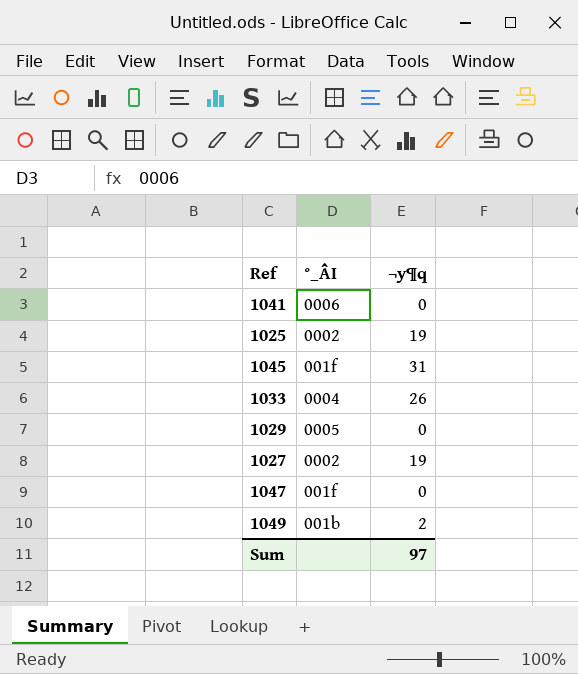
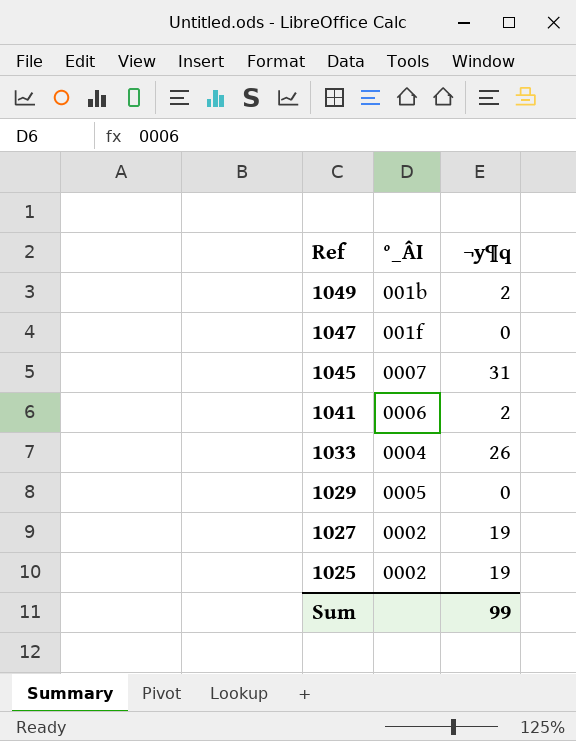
row order: none -> Ref descending
1045 | °_ÂI: 001f -> 0007
1041 | ¬y¶q: 0 -> 2
Sum | ¬y¶q: 97 -> 99

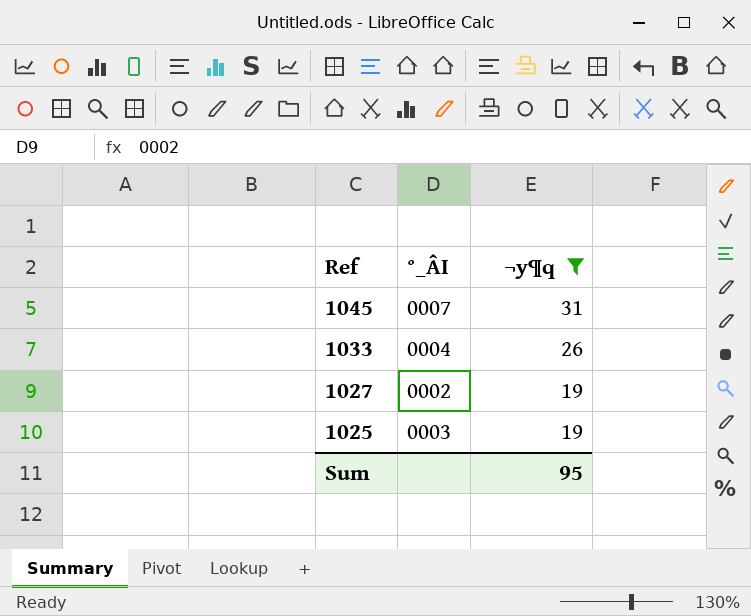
filter: none -> ¬y¶q >= 19
1025 | °_ÂI: 0002 -> 0003
Sum | ¬y¶q: 99 -> 95

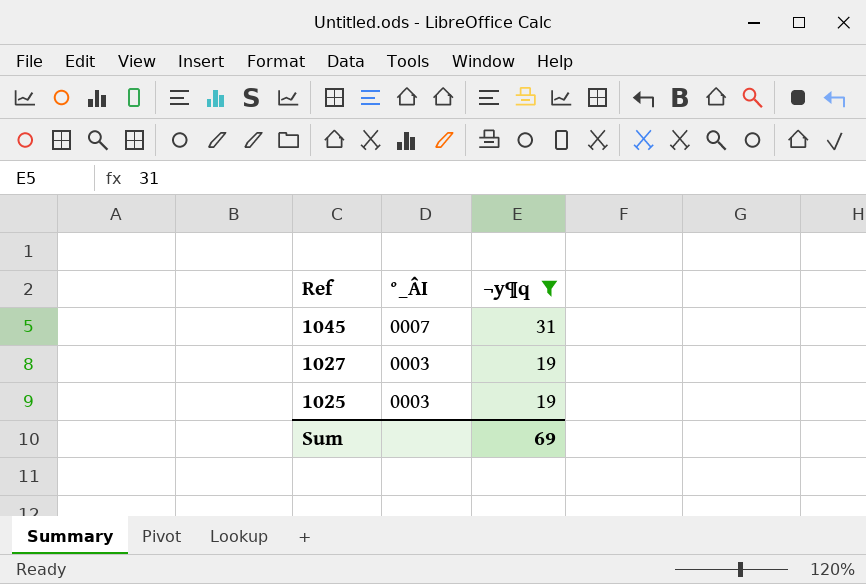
row 1033: 0004 | 26 -> none
1027 | °_ÂI: 0002 -> 0003
Sum | ¬y¶q: 95 -> 69

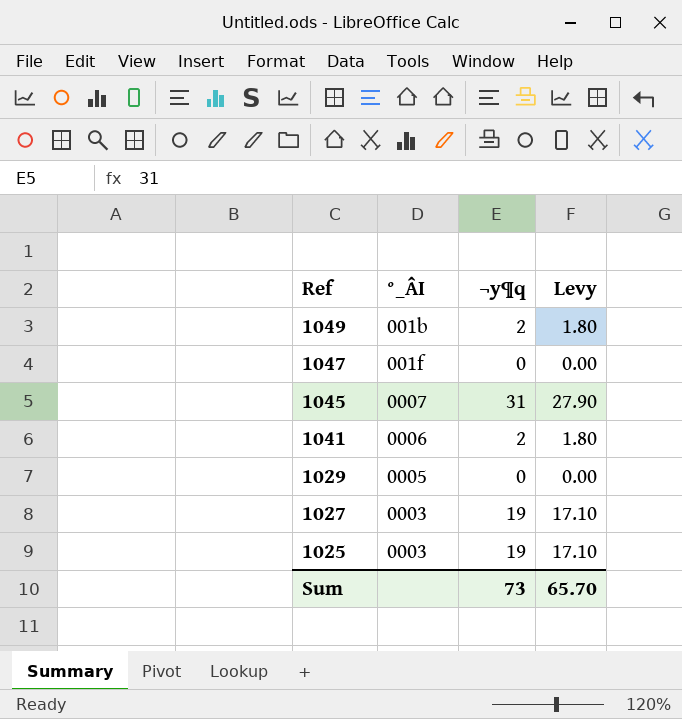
filter: ¬y¶q >= 19 -> none
column Levy | formula: none -> [¬y¶q] * 0.9
Sum | ¬y¶q: 69 -> 73

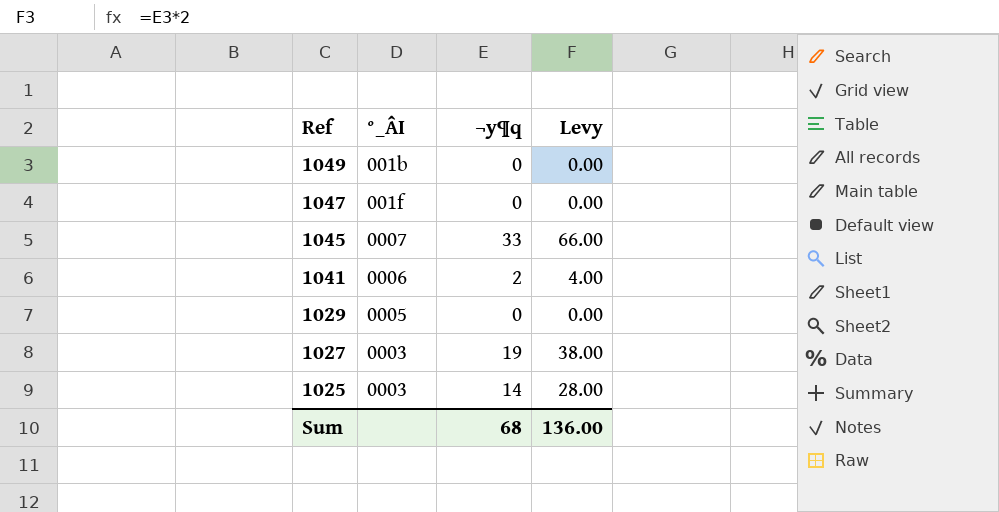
column Levy | formula: [¬y¶q] * 0.9 -> [¬y¶q] * 2
1049 | ¬y¶q: 2 -> 0
1045 | ¬y¶q: 31 -> 33
1025 | ¬y¶q: 19 -> 14
Sum | ¬y¶q: 73 -> 68
Sum | Levy: 65.70 -> 136.00

